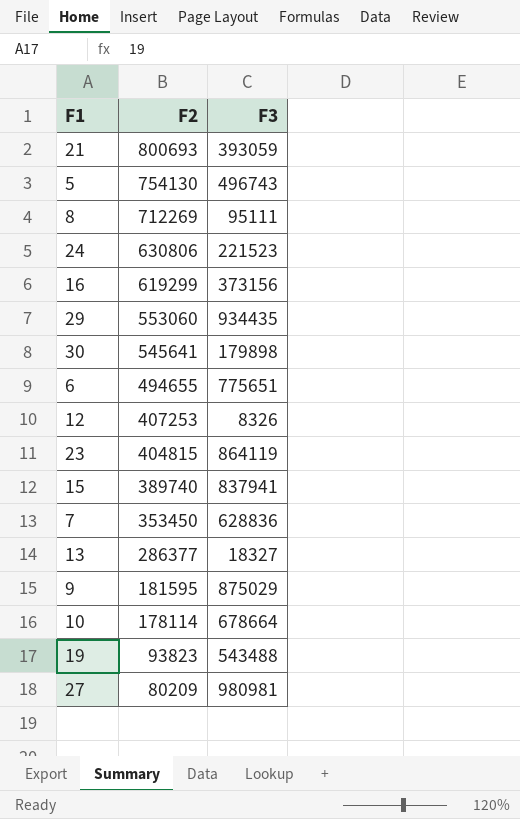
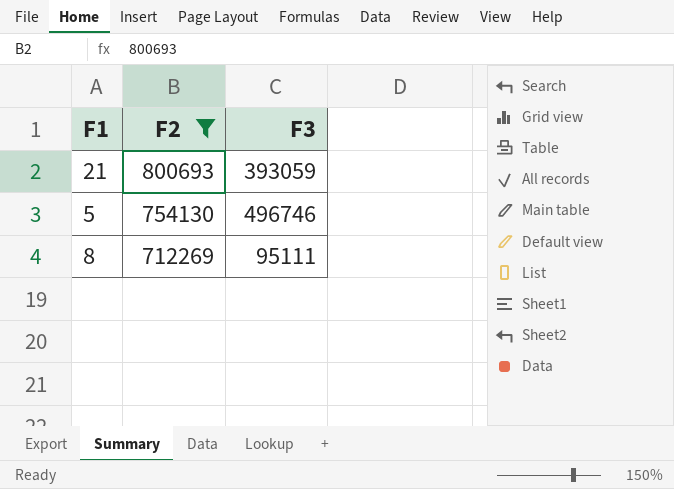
filter: none -> F2 >= 712269
5 | F3: 496743 -> 496746

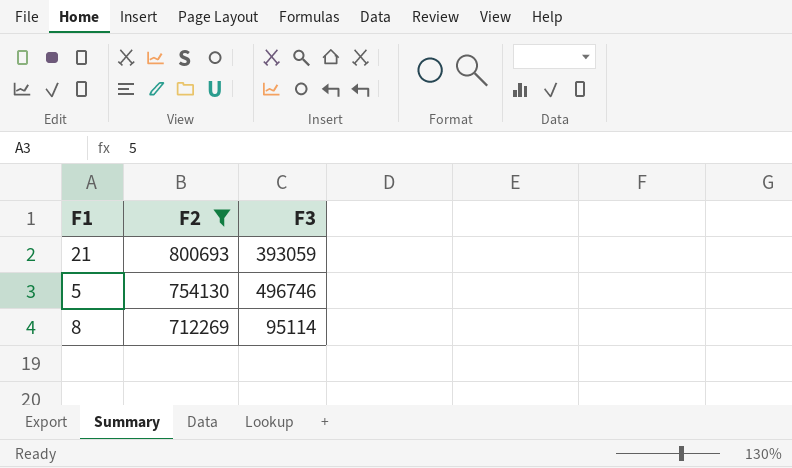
8 | F3: 95111 -> 95114

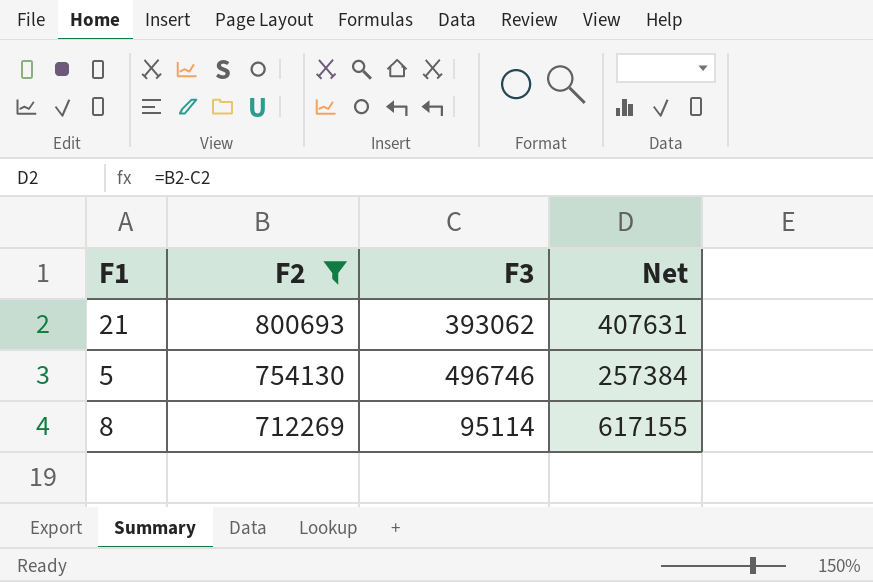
column Net | formula: none -> [F2] - [F3]
21 | F3: 393059 -> 393062

